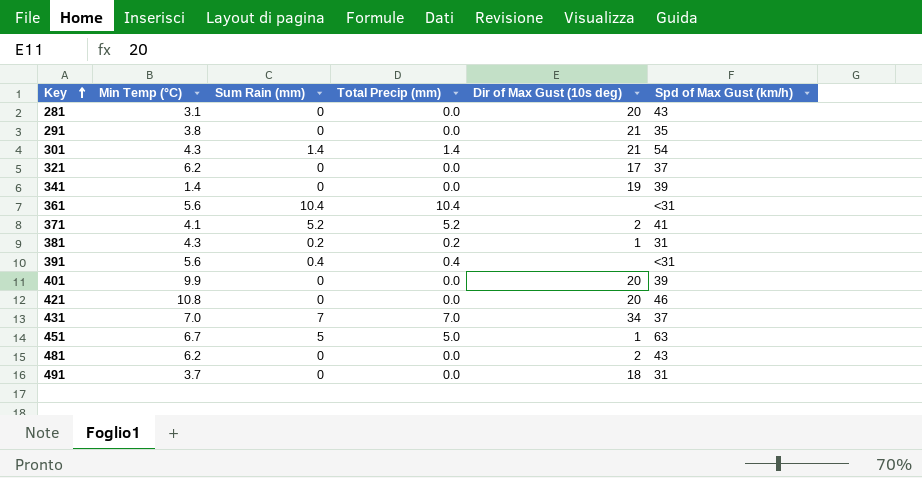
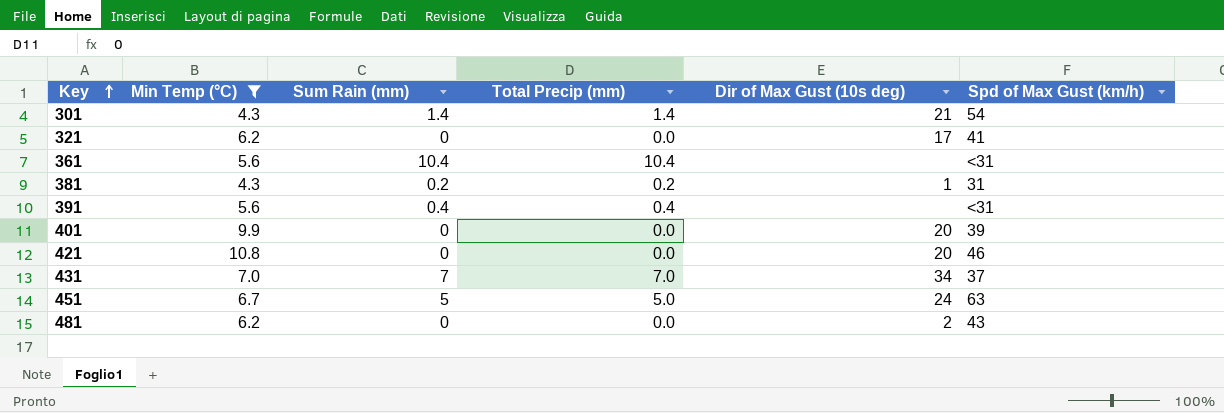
filter: none -> Min Temp (°C) >= 4.3
321 | Spd of Max Gust (km/h): 37 -> 41
451 | Dir of Max Gust (10s deg): 1 -> 24

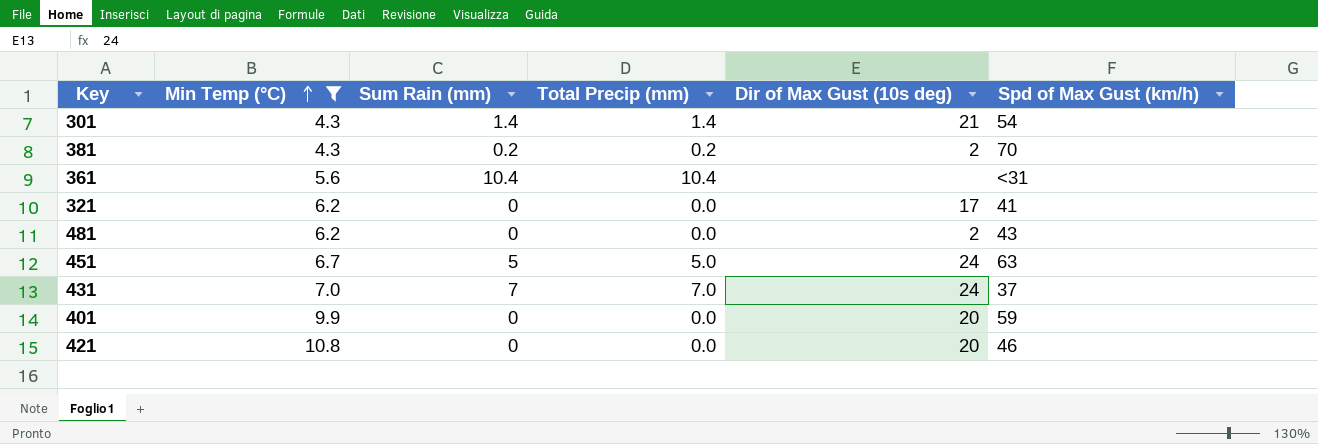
row order: Key ascending -> Min Temp (°C) ascending
row 391: 5.6 | 0.4 | 0.4 | none | <31 -> none
381 | Dir of Max Gust (10s deg): 1 -> 2
381 | Spd of Max Gust (km/h): 31 -> 70
431 | Dir of Max Gust (10s deg): 34 -> 24
401 | Spd of Max Gust (km/h): 39 -> 59

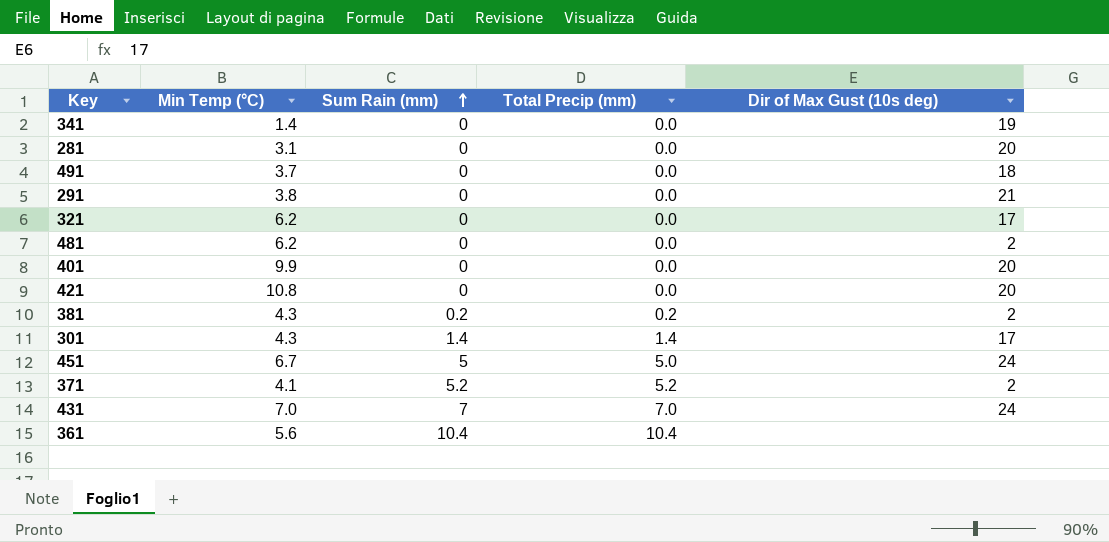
filter: Min Temp (°C) >= 4.3 -> none
row order: Min Temp (°C) ascending -> Sum Rain (mm) ascending
column Spd of Max Gust (km/h) | position: 6 -> none
301 | Dir of Max Gust (10s deg): 21 -> 17

